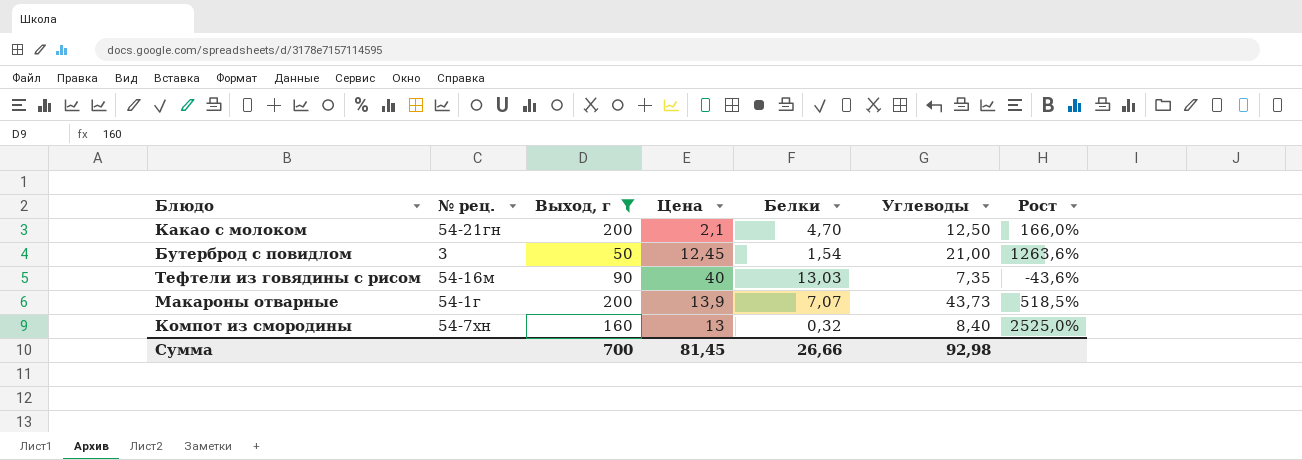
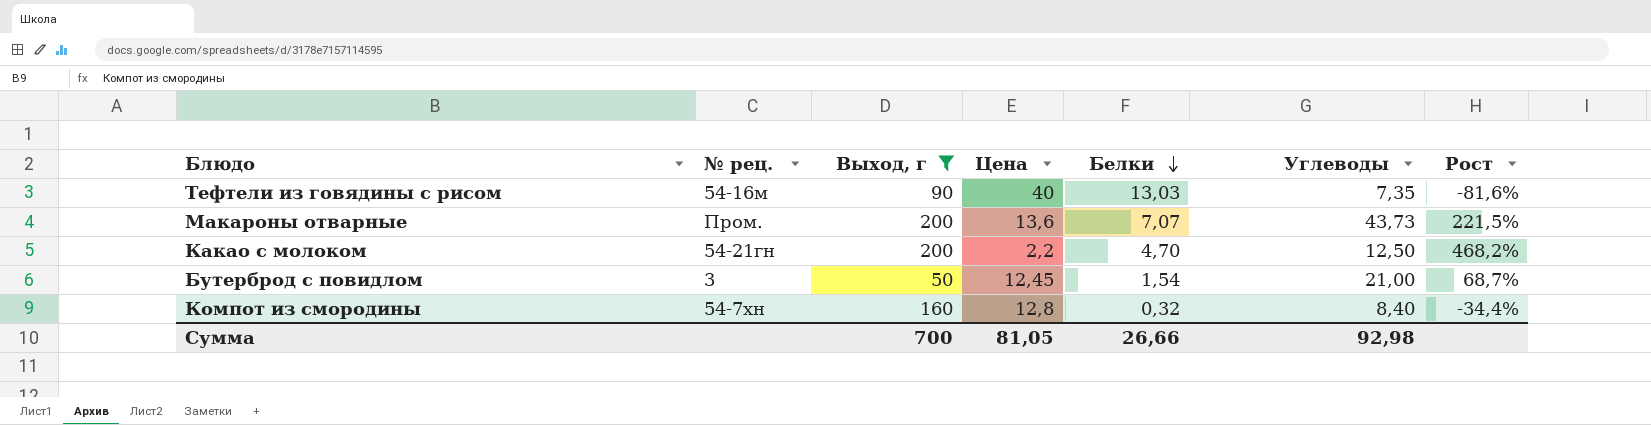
row order: none -> Белки descending
column Рост | formula: ([Углеводы] - [Белки]) / [Белки] -> ([Углеводы] - [Цена]) / [Цена]
Макароны отварные | № рец.: 54-1г -> Пром.
Макароны отварные | Цена: 13,9 -> 13,6
Какао с молоком | Цена: 2,1 -> 2,2
Компот из смородины | Цена: 13 -> 12,8
Сумма | Цена: 81,45 -> 81,05

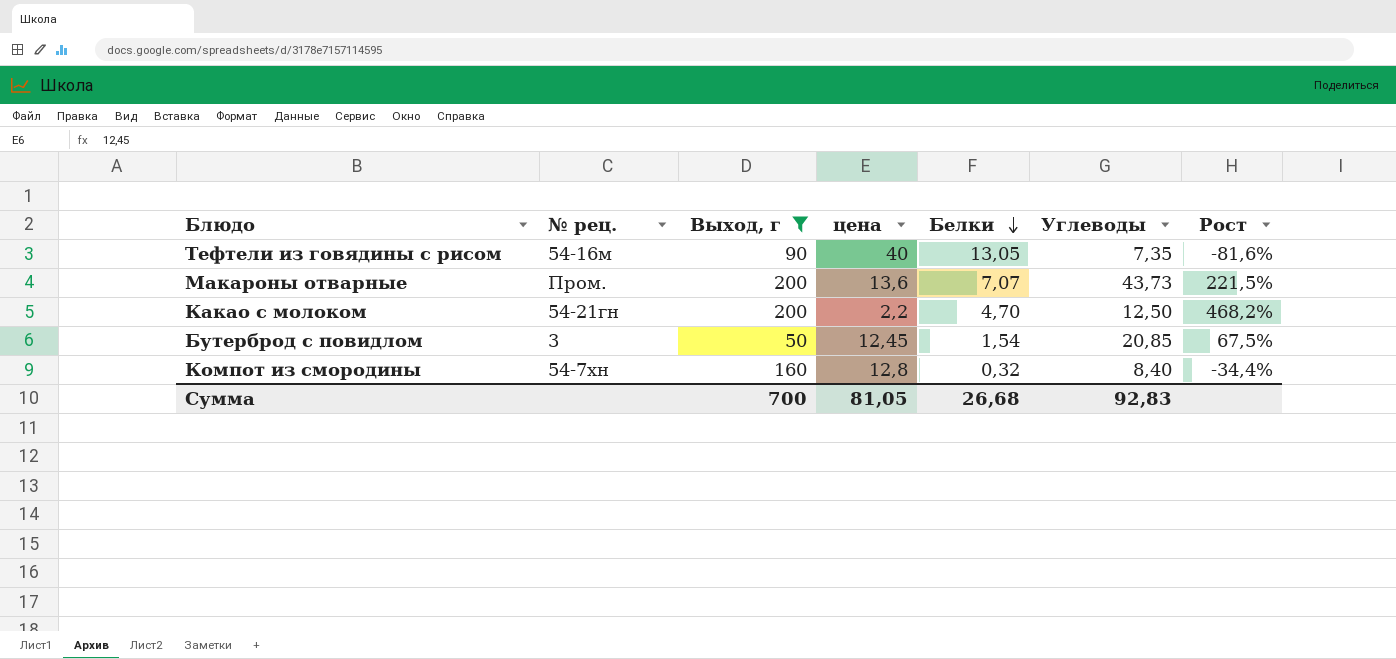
column name: Цена -> цена
Тефтели из говядины с рисом | Белки: 13,03 -> 13,05
Бутерброд с повидлом | Углеводы: 21,00 -> 20,85
Бутерброд с повидлом | Рост: 68,7% -> 67,5%
Сумма | Белки: 26,66 -> 26,68
Сумма | Углеводы: 92,98 -> 92,83

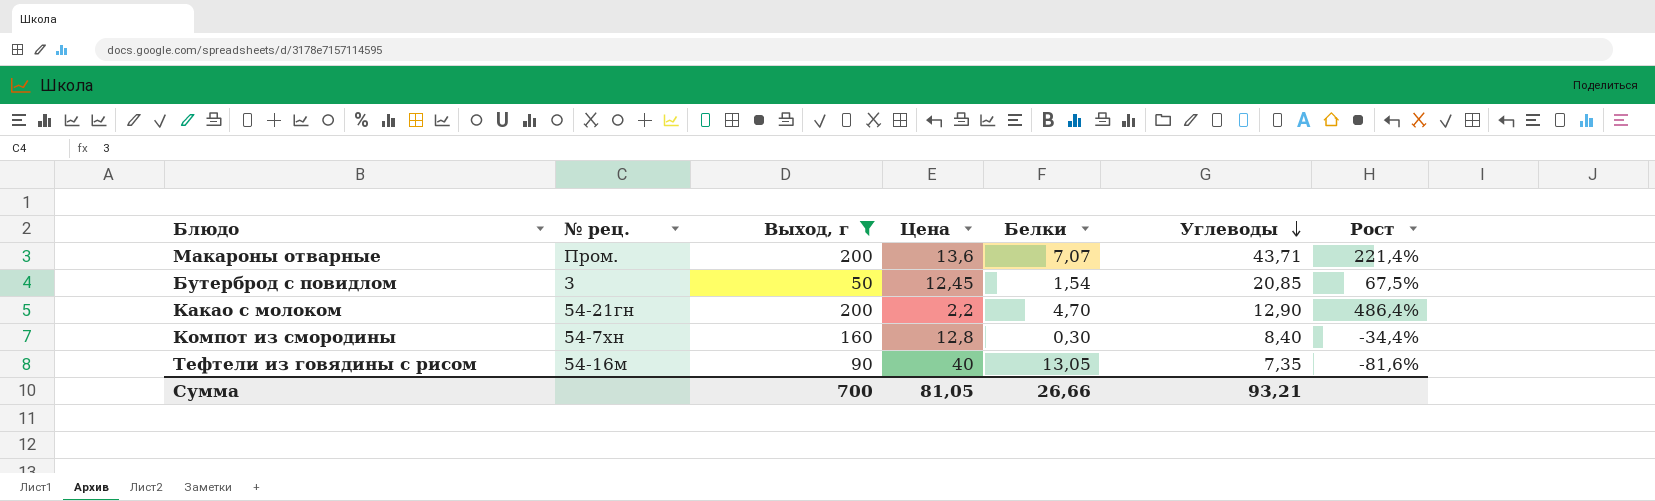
row order: Белки descending -> Углеводы descending
column name: цена -> Цена
Макароны отварные | Углеводы: 43,73 -> 43,71
Макароны отварные | Рост: 221,5% -> 221,4%
Какао с молоком | Углеводы: 12,50 -> 12,90
Какао с молоком | Рост: 468,2% -> 486,4%
Компот из смородины | Белки: 0,32 -> 0,30
Сумма | Белки: 26,68 -> 26,66
Сумма | Углеводы: 92,83 -> 93,21

